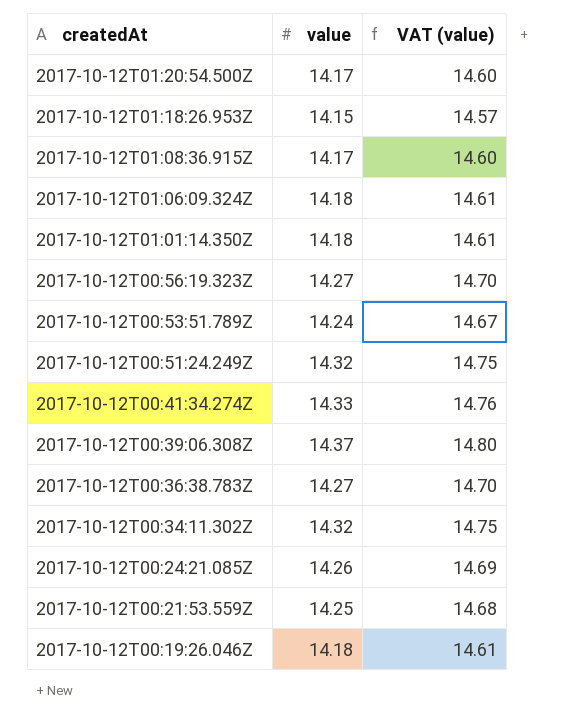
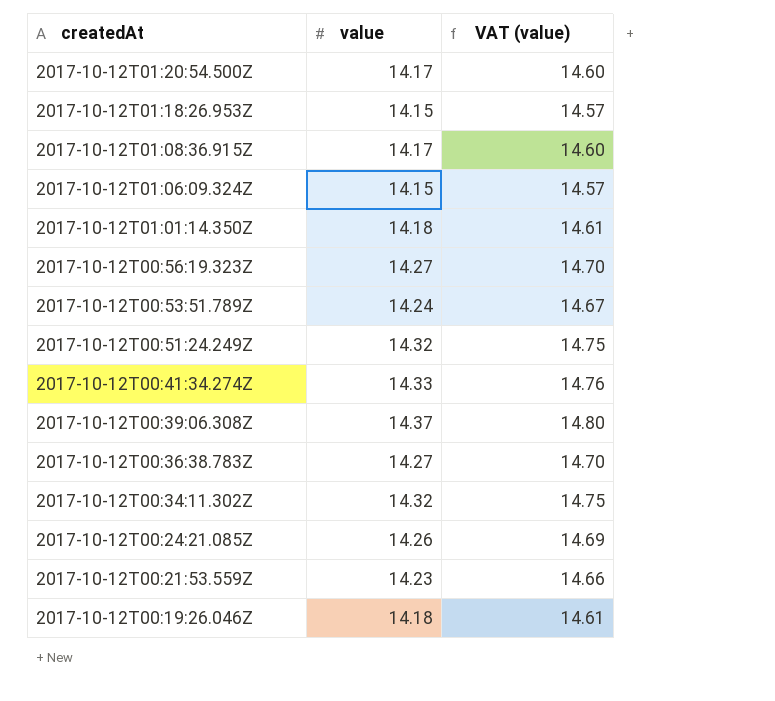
2017-10-12T01:06:09.324Z | value: 14.18 -> 14.15
2017-10-12T01:06:09.324Z | VAT (value): 14.61 -> 14.57
2017-10-12T00:21:53.559Z | value: 14.25 -> 14.23
2017-10-12T00:21:53.559Z | VAT (value): 14.68 -> 14.66

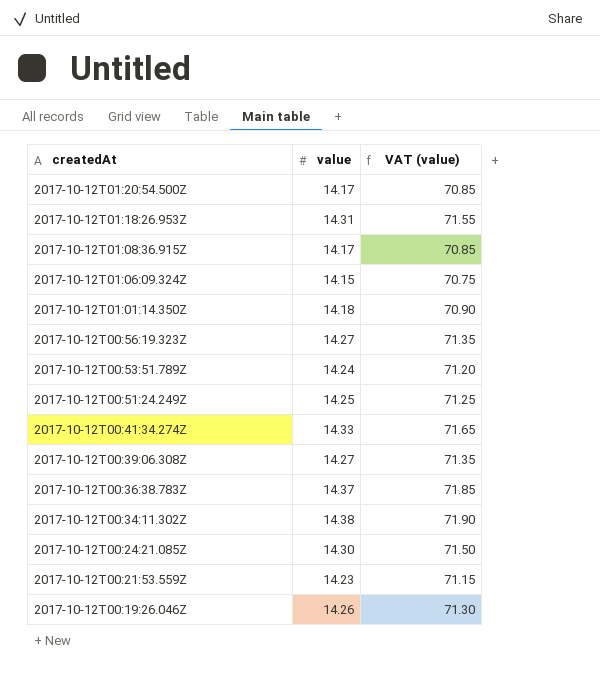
column VAT (value) | formula: [value] * 1.03 -> [value] * 5
2017-10-12T01:18:26.953Z | value: 14.15 -> 14.31
2017-10-12T00:51:24.249Z | value: 14.32 -> 14.25
2017-10-12T00:39:06.308Z | value: 14.37 -> 14.27
2017-10-12T00:36:38.783Z | value: 14.27 -> 14.37
2017-10-12T00:34:11.302Z | value: 14.32 -> 14.38
2017-10-12T00:24:21.085Z | value: 14.26 -> 14.30
2017-10-12T00:19:26.046Z | value: 14.18 -> 14.26

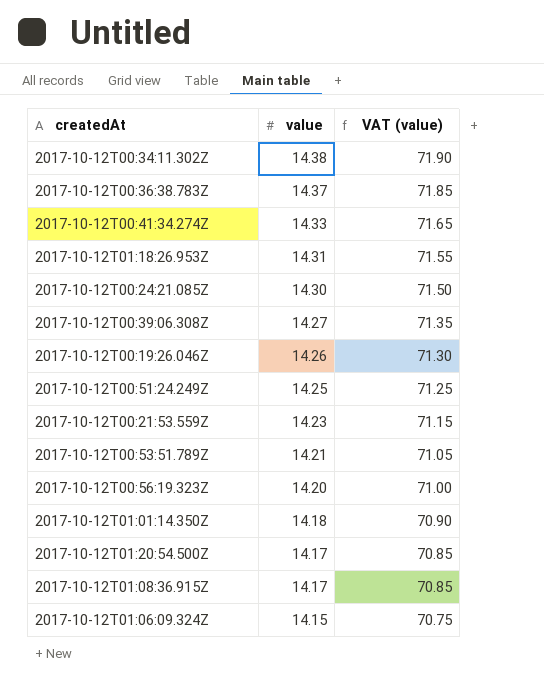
row order: createdAt descending -> value descending
2017-10-12T00:53:51.789Z | value: 14.24 -> 14.21
2017-10-12T00:53:51.789Z | VAT (value): 71.20 -> 71.05
2017-10-12T00:56:19.323Z | value: 14.27 -> 14.20
2017-10-12T00:56:19.323Z | VAT (value): 71.35 -> 71.00

